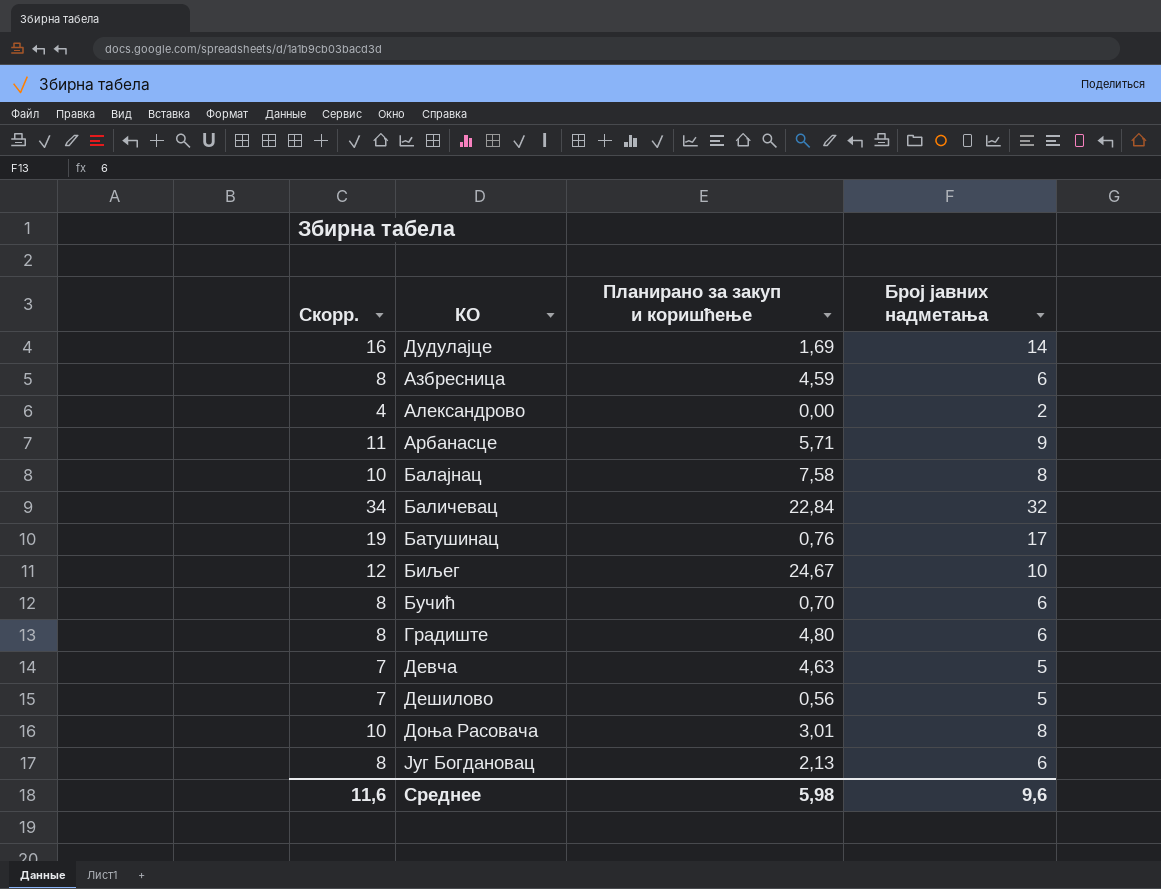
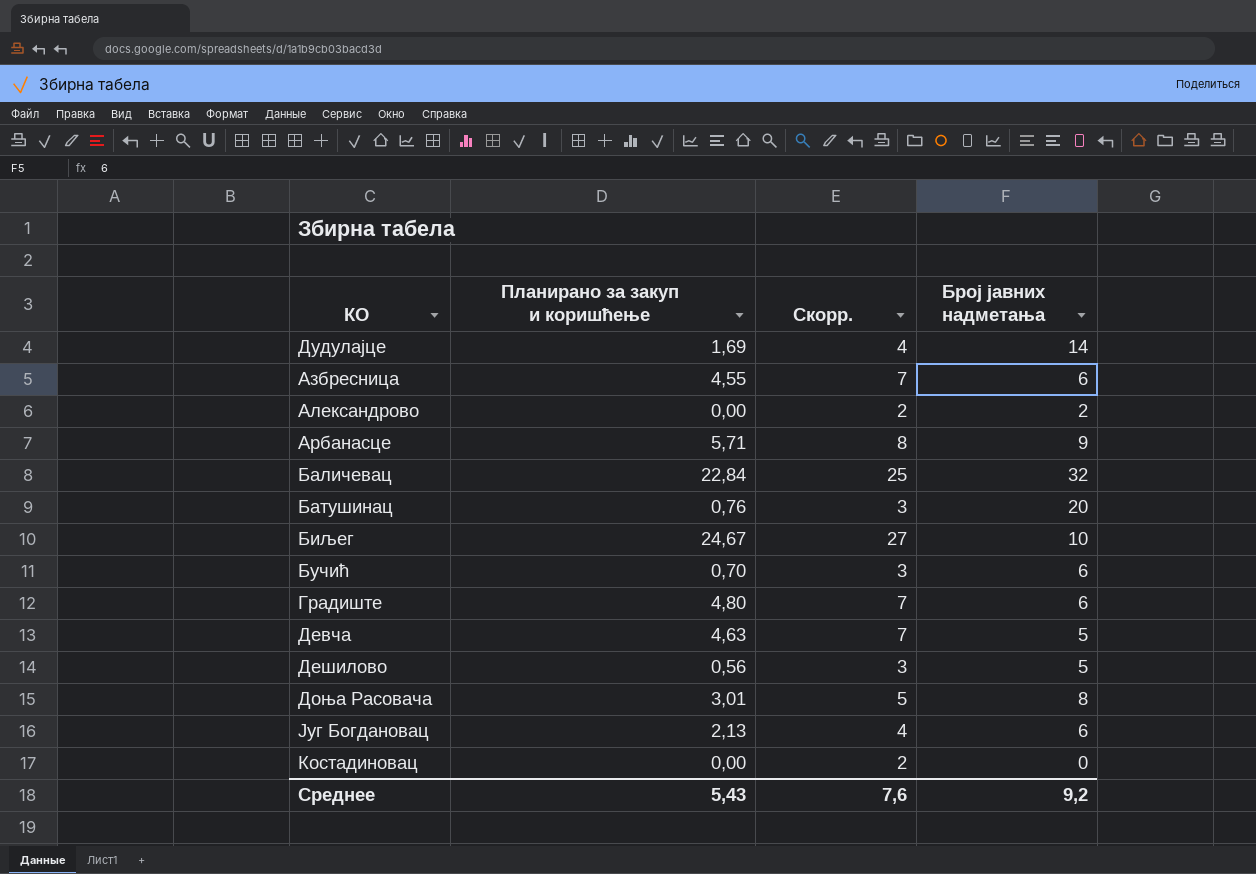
column Скорр. | formula: [Број јавних надметања] + 2 -> [Планирано за закуп и коришћење] + 2
column Скорр. | position: 1 -> 3
row Балајнац: 10 | 7,58 | 8 -> none
Азбресница | Планирано за закуп и коришћење: 4,59 -> 4,55
Батушинац | Број јавних надметања: 17 -> 20
row Костадиновац: none -> 0,00 | 2 | 0
Среднее | Планирано за закуп и коришћење: 5,98 -> 5,43
Среднее | Скорр.: 11,6 -> 7,6
Среднее | Број јавних надметања: 9,6 -> 9,2

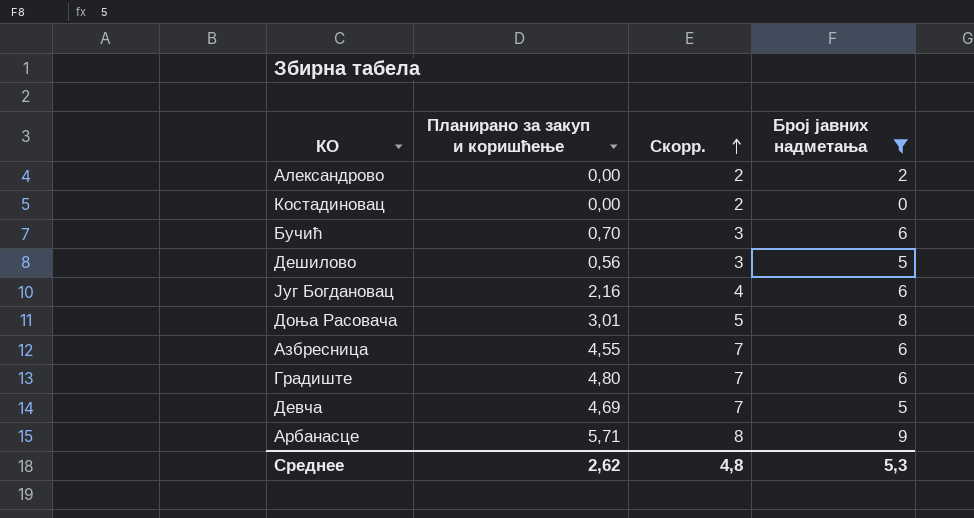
filter: none -> Број јавних надметања <= 9
row order: none -> Скорр. ascending
Југ Богдановац | Планирано за закуп и коришћење: 2,13 -> 2,16
Девча | Планирано за закуп и коришћење: 4,63 -> 4,69
Среднее | Планирано за закуп и коришћење: 5,43 -> 2,62
Среднее | Скорр.: 7,6 -> 4,8
Среднее | Број јавних надметања: 9,2 -> 5,3

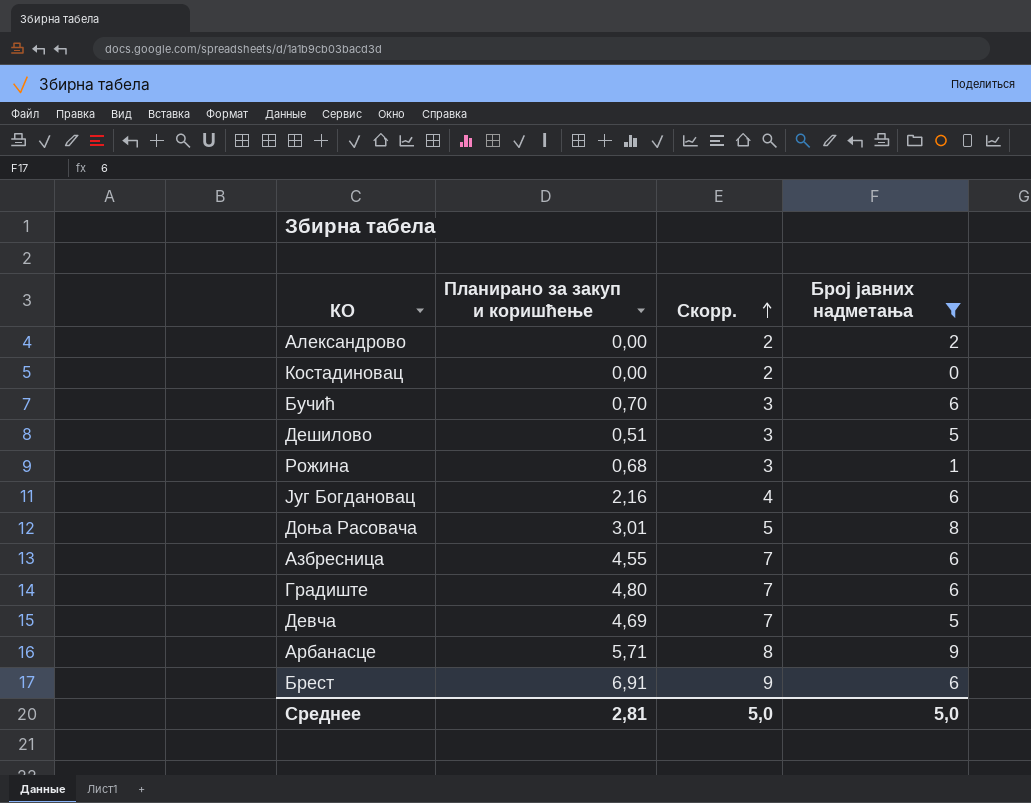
Дешилово | Планирано за закуп и коришћење: 0,56 -> 0,51
row Рожина: none -> 0,68 | 3 | 1
row Брест: none -> 6,91 | 9 | 6
Среднее | Планирано за закуп и коришћење: 2,62 -> 2,81
Среднее | Скорр.: 4,8 -> 5,0
Среднее | Број јавних надметања: 5,3 -> 5,0

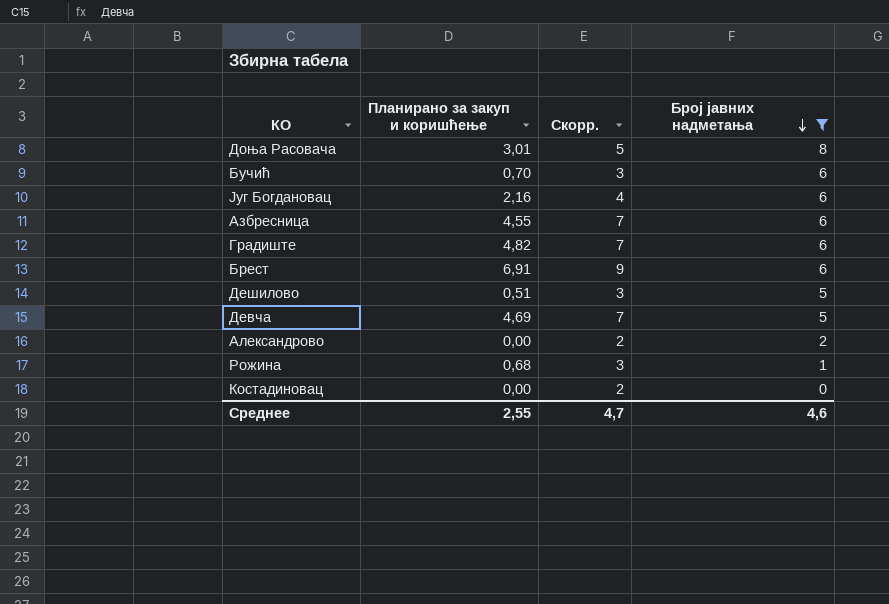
row order: Скорр. ascending -> Број јавних надметања descending
row Арбанасце: 5,71 | 8 | 9 -> none
Градиште | Планирано за закуп и коришћење: 4,80 -> 4,82
Среднее | Планирано за закуп и коришћење: 2,81 -> 2,55
Среднее | Скорр.: 5,0 -> 4,7
Среднее | Број јавних надметања: 5,0 -> 4,6

